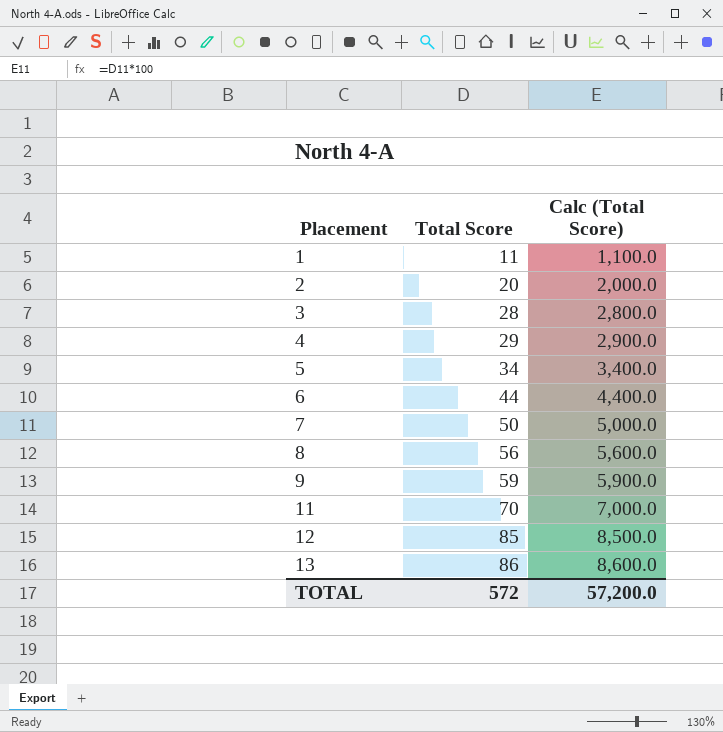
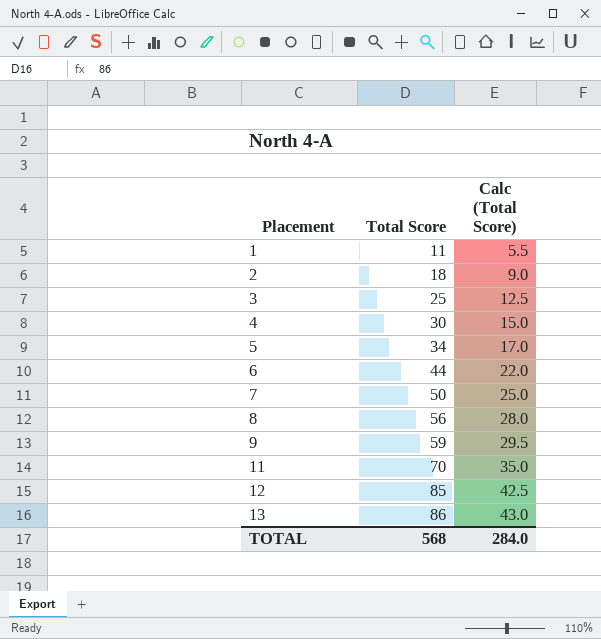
column Calc (Total Score) | formula: [Total Score] * 100 -> [Total Score] * 0.5
2 | Total Score: 20 -> 18
3 | Total Score: 28 -> 25
4 | Total Score: 29 -> 30
TOTAL | Total Score: 572 -> 568
TOTAL | Calc (Total Score): 57,200.0 -> 284.0

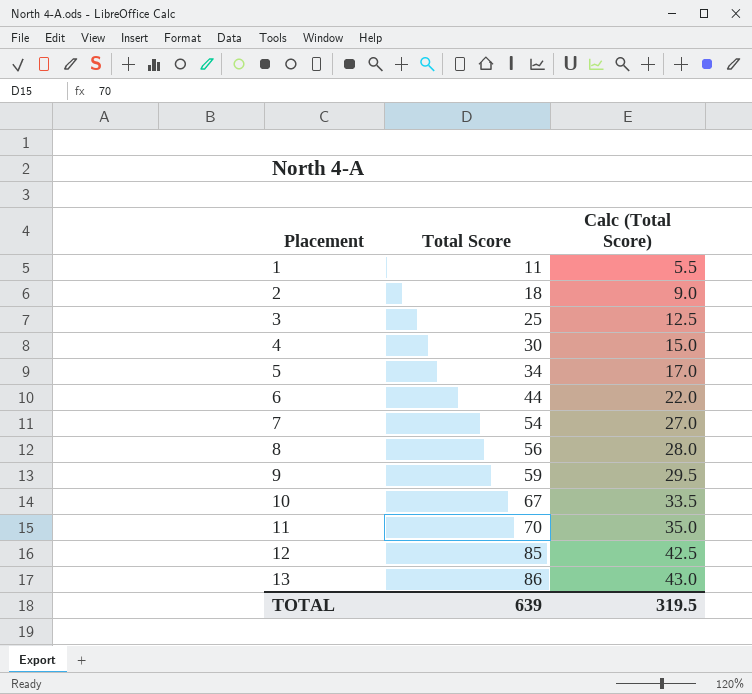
7 | Total Score: 50 -> 54
7 | Calc (Total Score): 25.0 -> 27.0
row 10: none -> 67 | 33.5
TOTAL | Total Score: 568 -> 639
TOTAL | Calc (Total Score): 284.0 -> 319.5

